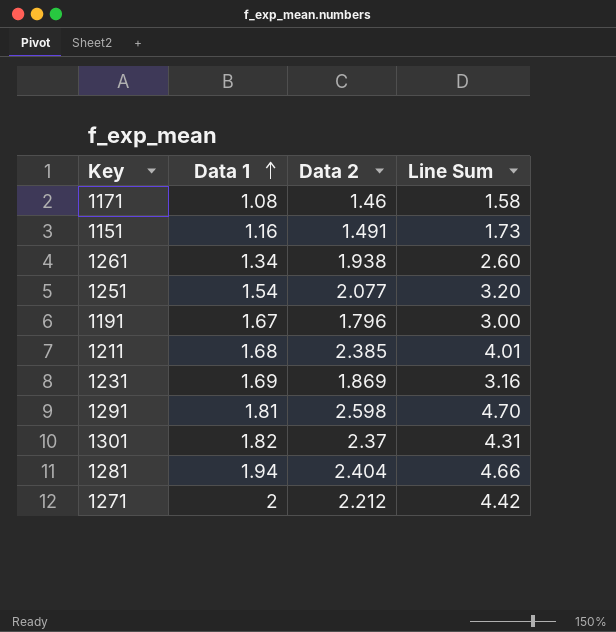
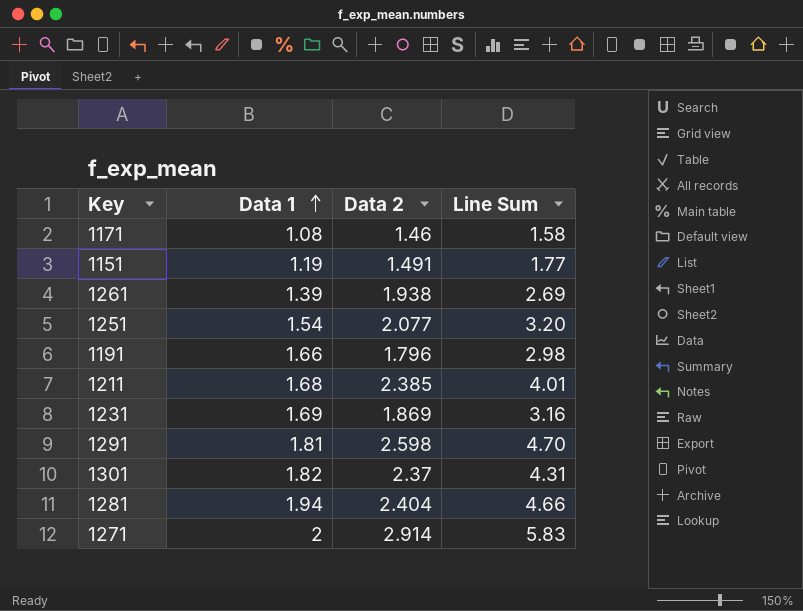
1151 | Data 1: 1.16 -> 1.19
1151 | Line Sum: 1.73 -> 1.77
1261 | Data 1: 1.34 -> 1.39
1261 | Line Sum: 2.60 -> 2.69
1191 | Data 1: 1.67 -> 1.66
1191 | Line Sum: 3.00 -> 2.98
1271 | Data 2: 2.212 -> 2.914
1271 | Line Sum: 4.42 -> 5.83

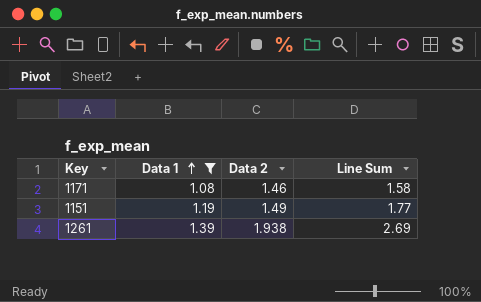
filter: none -> Data 1 <= 1.39
1151 | Data 2: 1.491 -> 1.49

